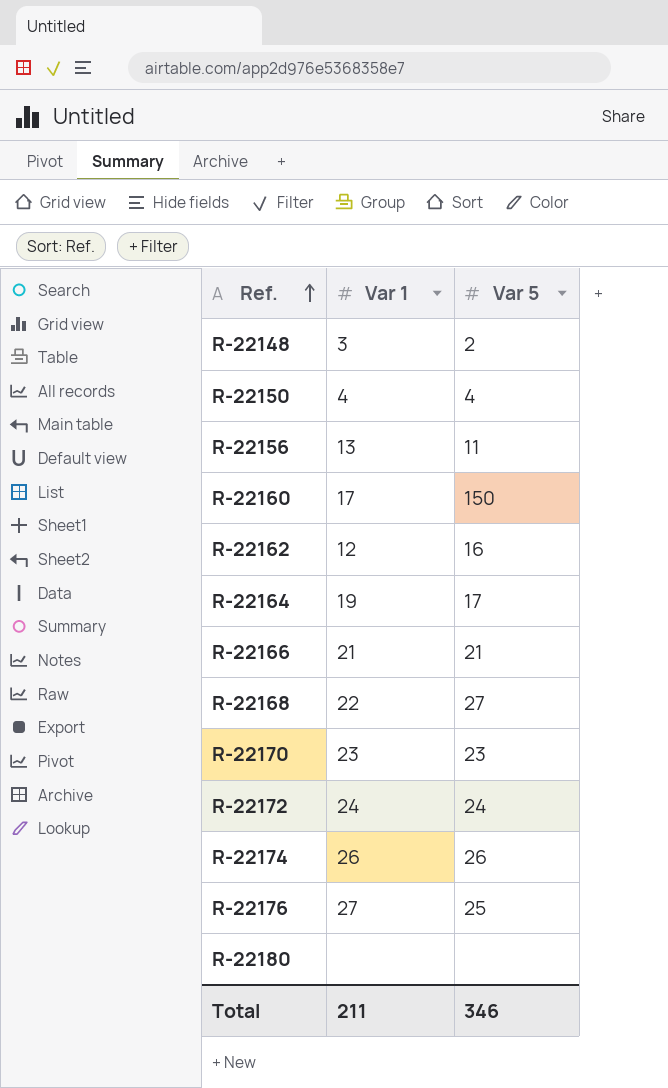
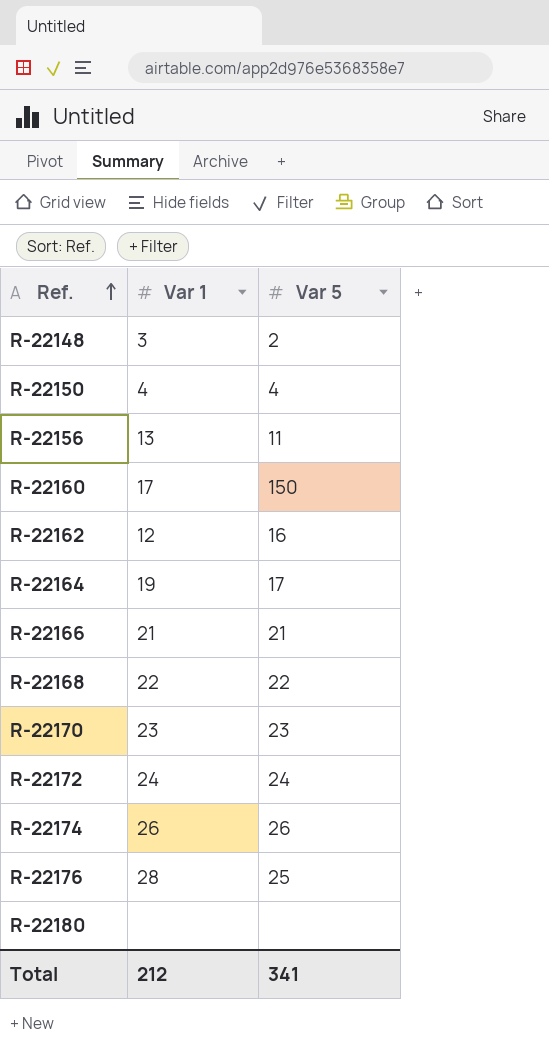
R-22168 | Var 5: 27 -> 22
R-22176 | Var 1: 27 -> 28
Total | Var 1: 211 -> 212
Total | Var 5: 346 -> 341

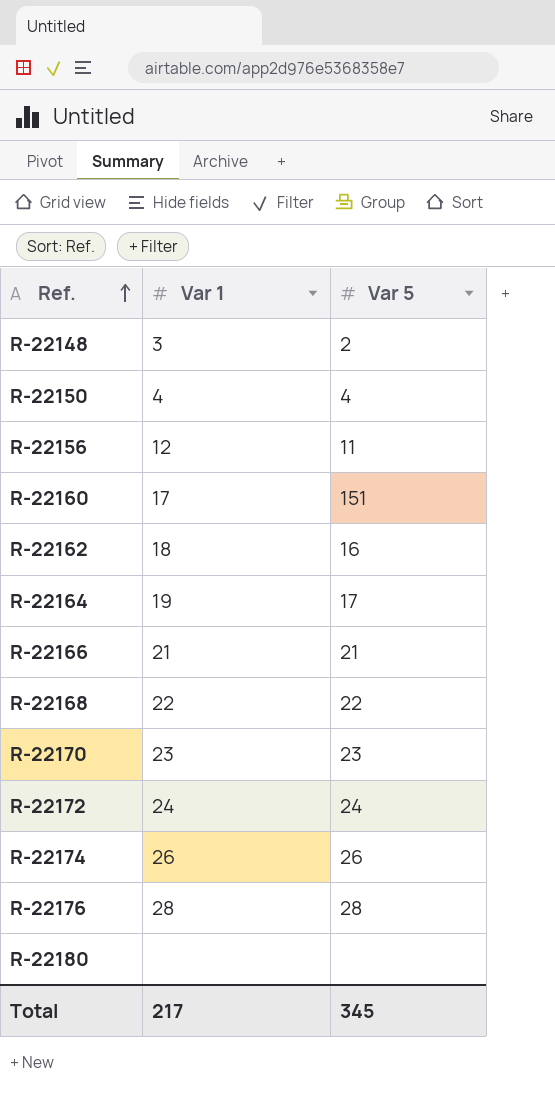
R-22156 | Var 1: 13 -> 12
R-22160 | Var 5: 150 -> 151
R-22162 | Var 1: 12 -> 18
R-22176 | Var 5: 25 -> 28
Total | Var 1: 212 -> 217
Total | Var 5: 341 -> 345

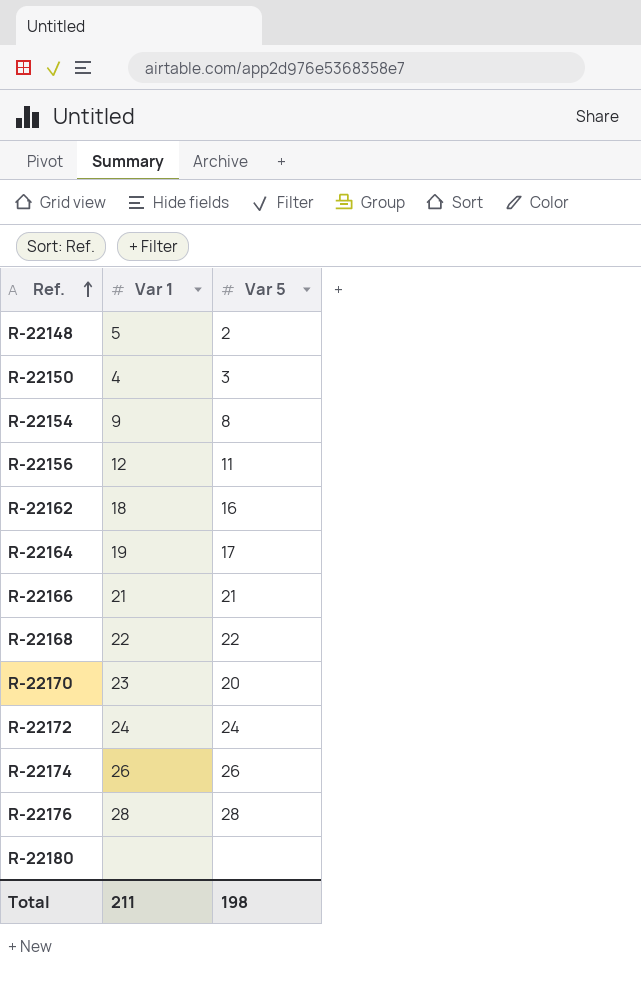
row R-22160: 17 | 151 -> none
R-22148 | Var 1: 3 -> 5
R-22150 | Var 5: 4 -> 3
row R-22154: none -> 9 | 8
R-22170 | Var 5: 23 -> 20
Total | Var 1: 217 -> 211
Total | Var 5: 345 -> 198

